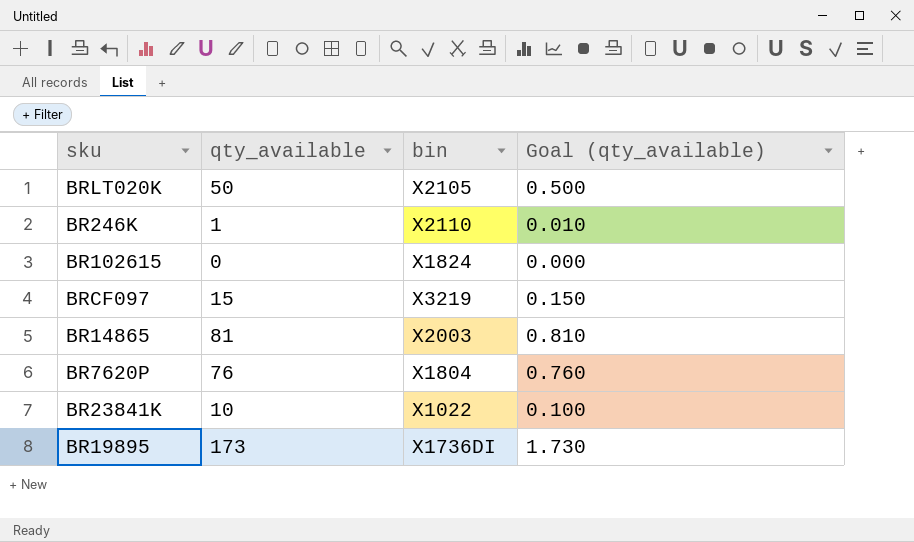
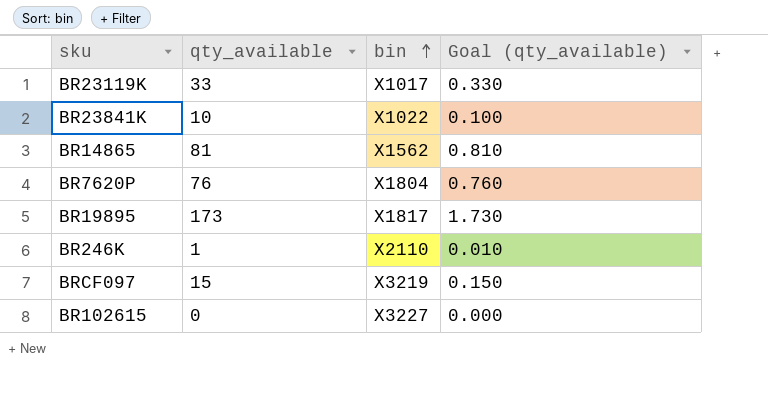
row order: none -> bin ascending
row BRLT020K: 50 | X2105 | 0.500 -> none
row BR23119K: none -> 33 | X1017 | 0.330
BR14865 | bin: X2003 -> X1562
BR19895 | bin: X1736DI -> X1817
BR102615 | bin: X1824 -> X3227

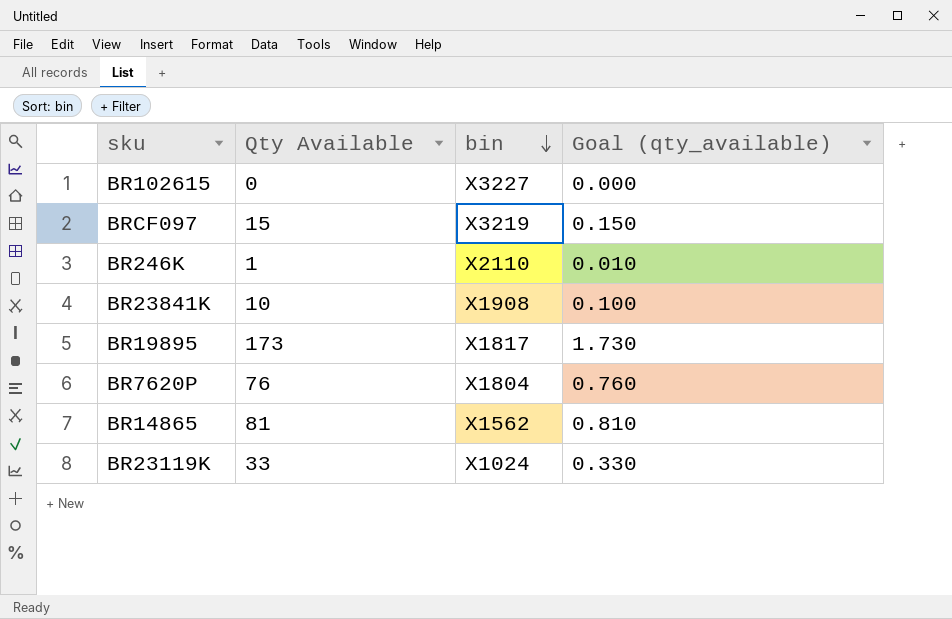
row order: bin ascending -> bin descending
column name: qty_available -> Qty Available
BR23841K | bin: X1022 -> X1908
BR23119K | bin: X1017 -> X1024

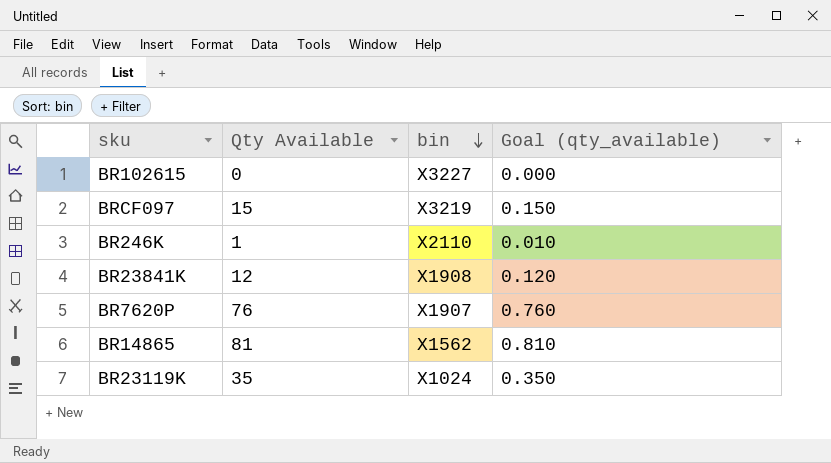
row BR19895: 173 | X1817 | 1.730 -> none
BR23841K | Qty Available: 10 -> 12
BR23841K | Goal (qty_available): 0.100 -> 0.120
BR7620P | bin: X1804 -> X1907
BR23119K | Qty Available: 33 -> 35
BR23119K | Goal (qty_available): 0.330 -> 0.350

